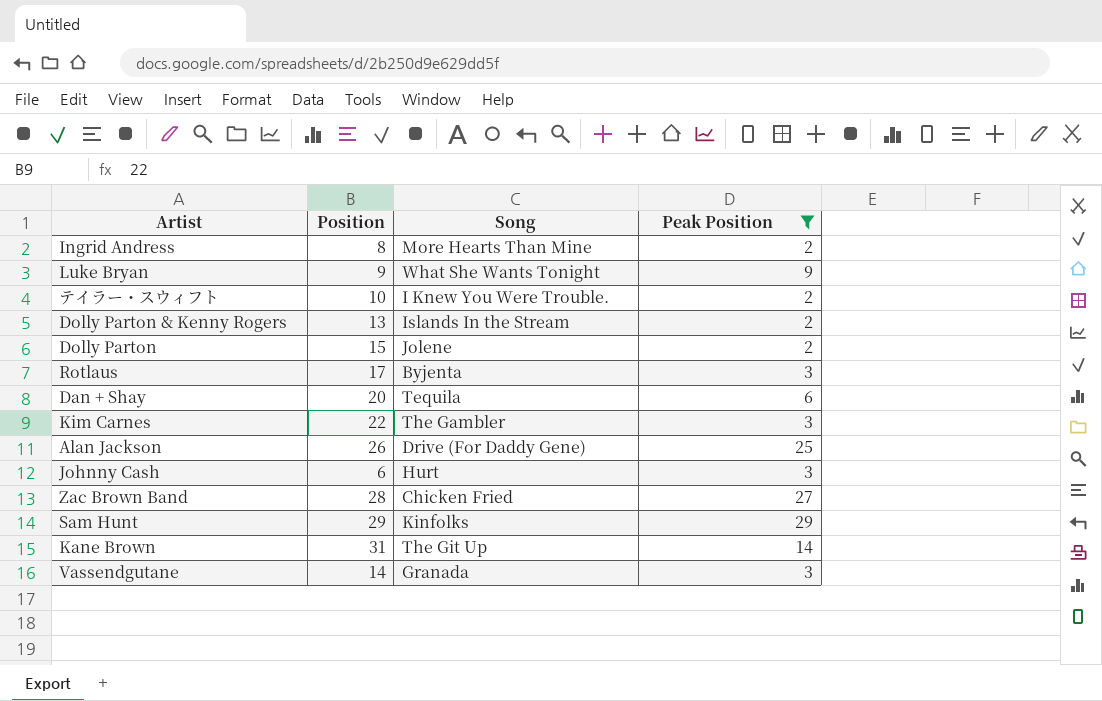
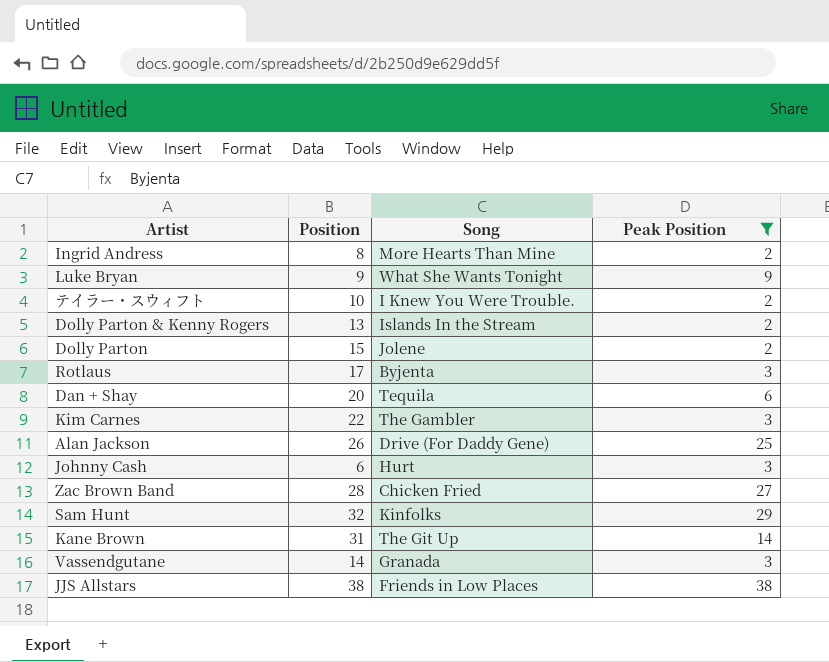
Sam Hunt | Position: 29 -> 32
row JJS Allstars: none -> 38 | Friends in Low Places | 38

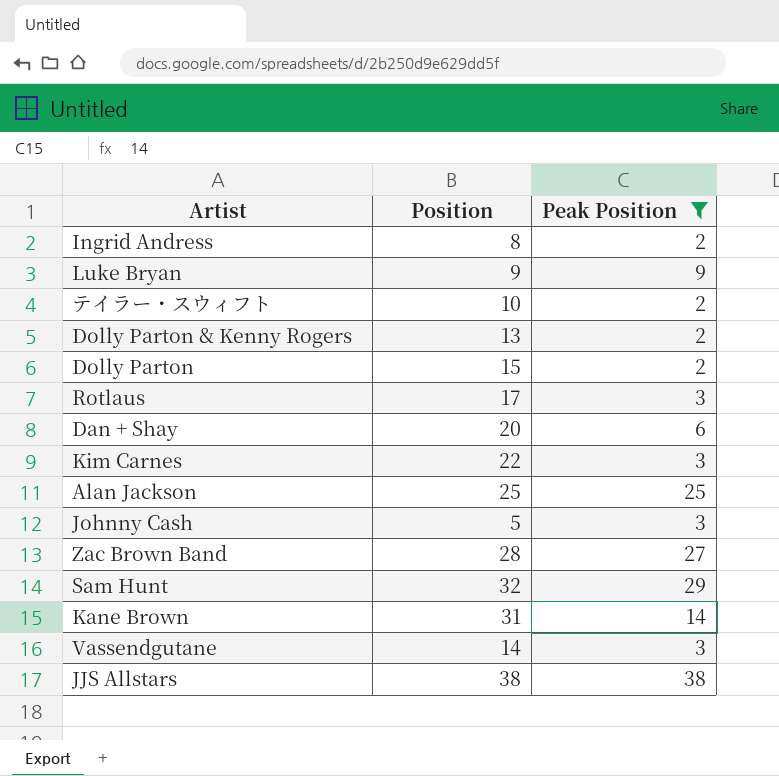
column Song | position: 3 -> none
Alan Jackson | Position: 26 -> 25
Johnny Cash | Position: 6 -> 5

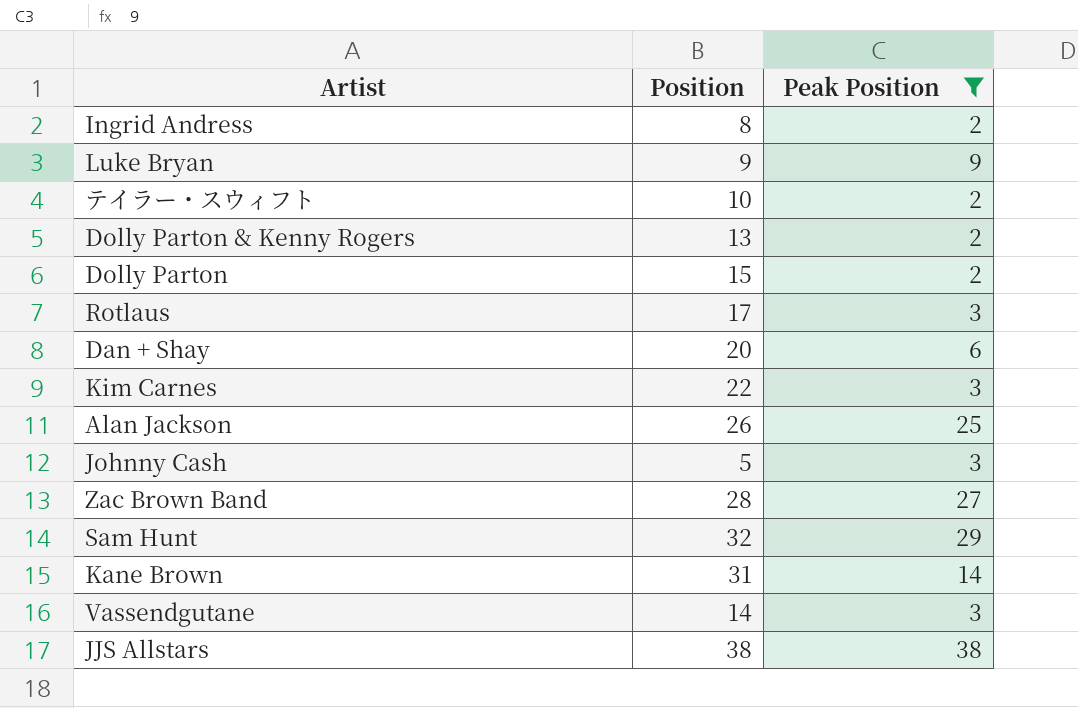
Alan Jackson | Position: 25 -> 26

